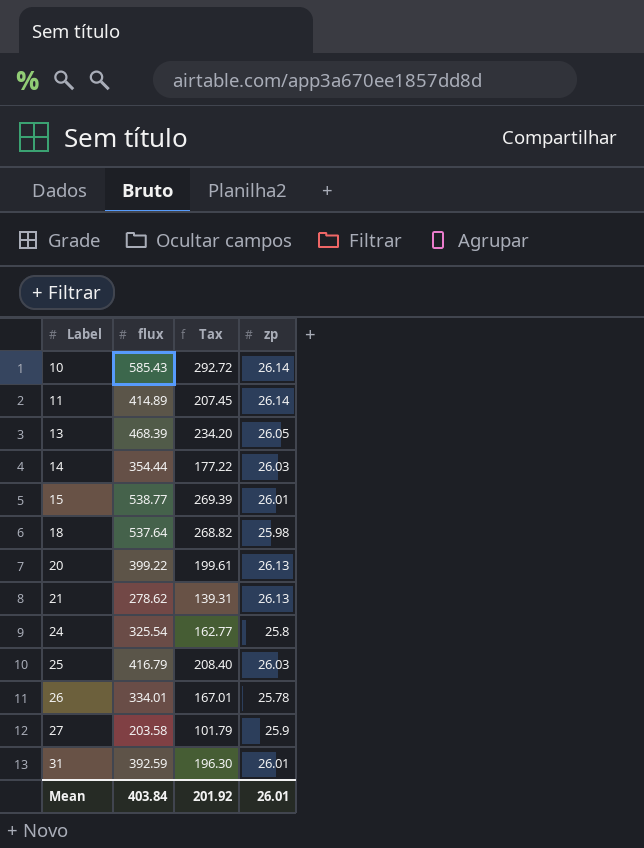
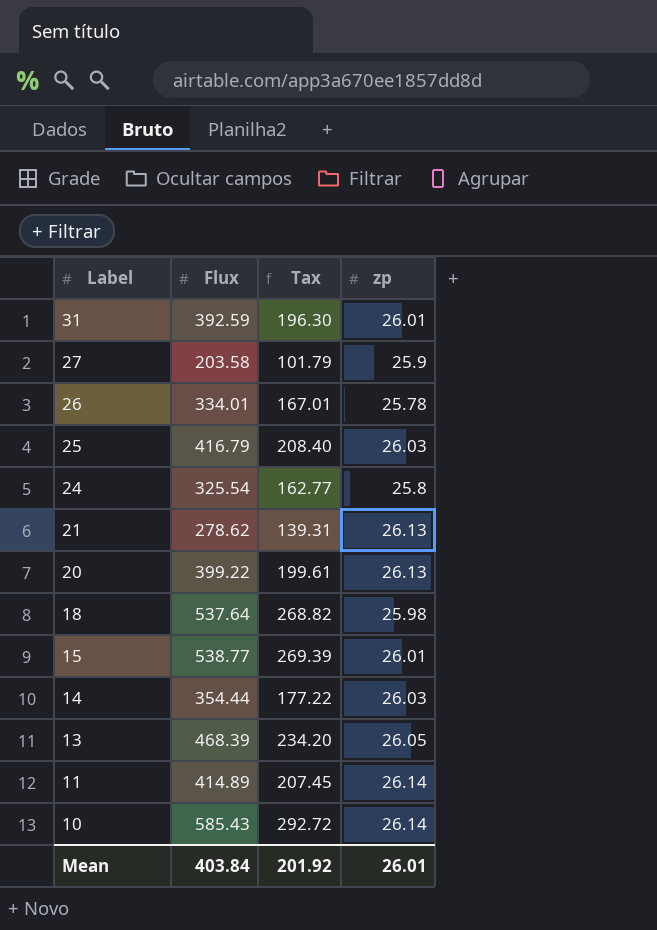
row order: Label ascending -> Label descending
column name: flux -> Flux

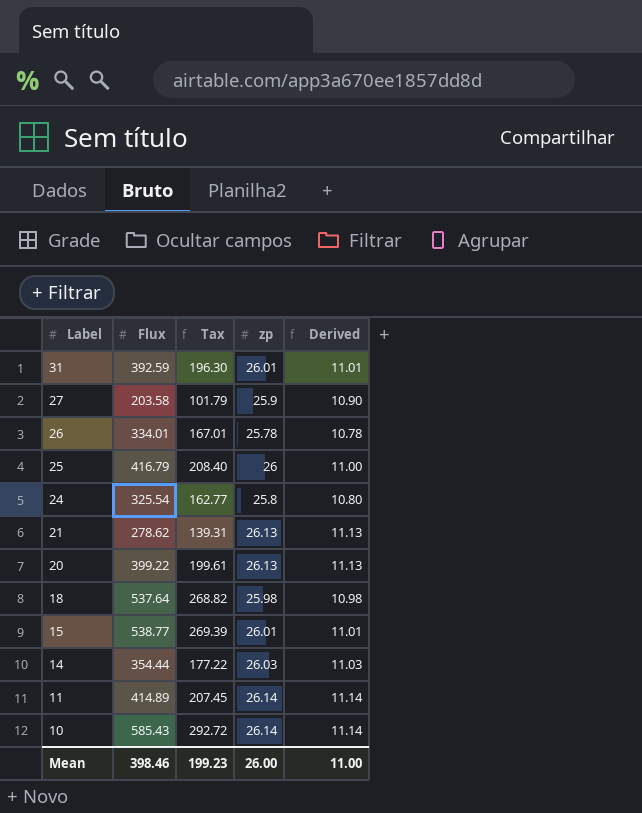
column Derived | formula: none -> [zp] - 15
row 13: 468.39 | 234.20 | 26.05 -> none
25 | zp: 26.03 -> 26
Mean | Flux: 403.84 -> 398.46
Mean | Tax: 201.92 -> 199.23
Mean | zp: 26.01 -> 26.00

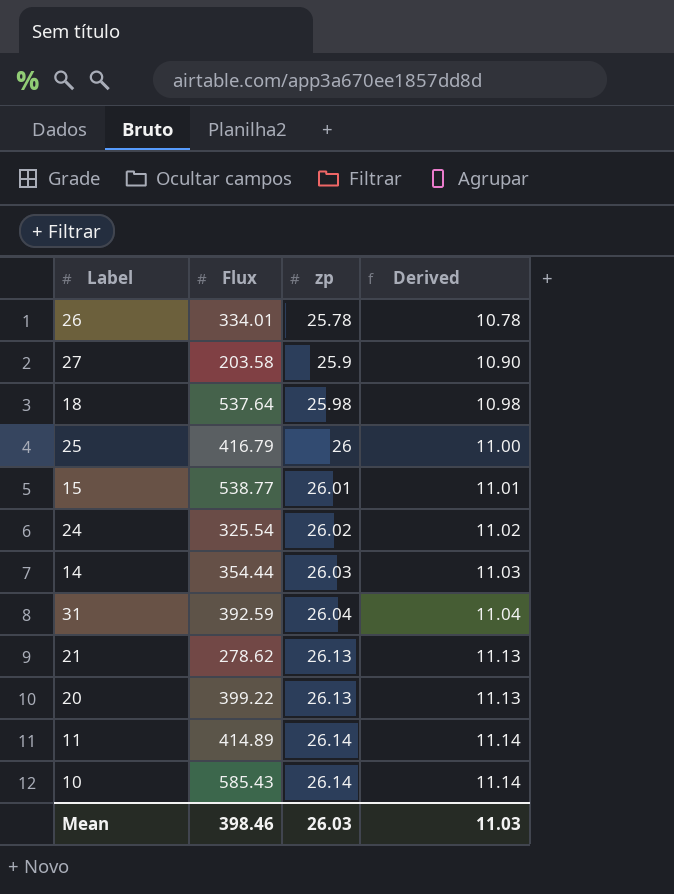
row order: Label descending -> zp ascending
column Tax | formula: [Flux] * 0.5 -> none
24 | zp: 25.8 -> 26.02
24 | Derived: 10.80 -> 11.02
31 | zp: 26.01 -> 26.04
31 | Derived: 11.01 -> 11.04
Mean | zp: 26.00 -> 26.03
Mean | Derived: 11.00 -> 11.03

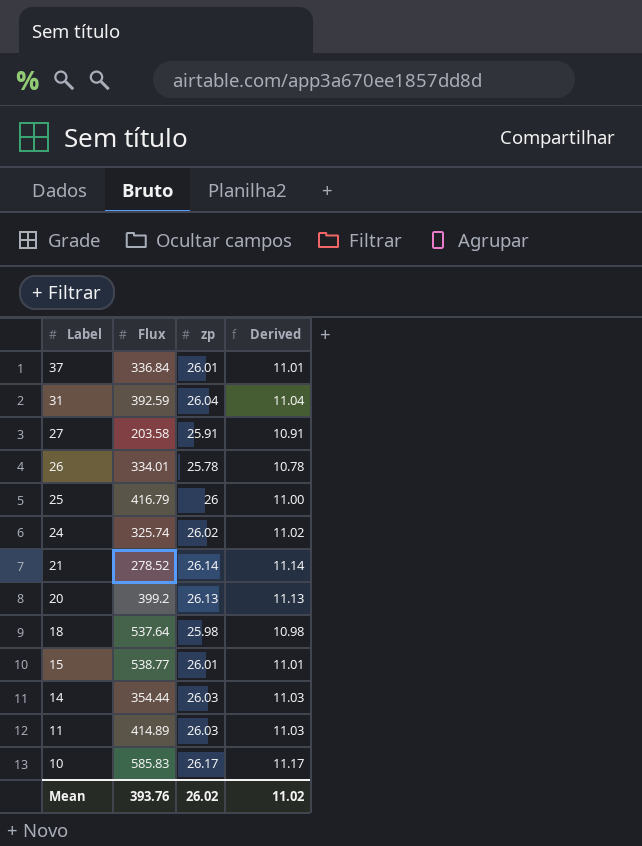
row order: zp ascending -> Label descending
row 37: none -> 336.84 | 26.01 | 11.01
27 | zp: 25.9 -> 25.91
27 | Derived: 10.90 -> 10.91
24 | Flux: 325.54 -> 325.74
21 | Flux: 278.62 -> 278.52
21 | zp: 26.13 -> 26.14
21 | Derived: 11.13 -> 11.14
20 | Flux: 399.22 -> 399.2
11 | zp: 26.14 -> 26.03
11 | Derived: 11.14 -> 11.03
10 | Flux: 585.43 -> 585.83
10 | zp: 26.14 -> 26.17
10 | Derived: 11.14 -> 11.17
Mean | Flux: 398.46 -> 393.76
Mean | zp: 26.03 -> 26.02
Mean | Derived: 11.03 -> 11.02

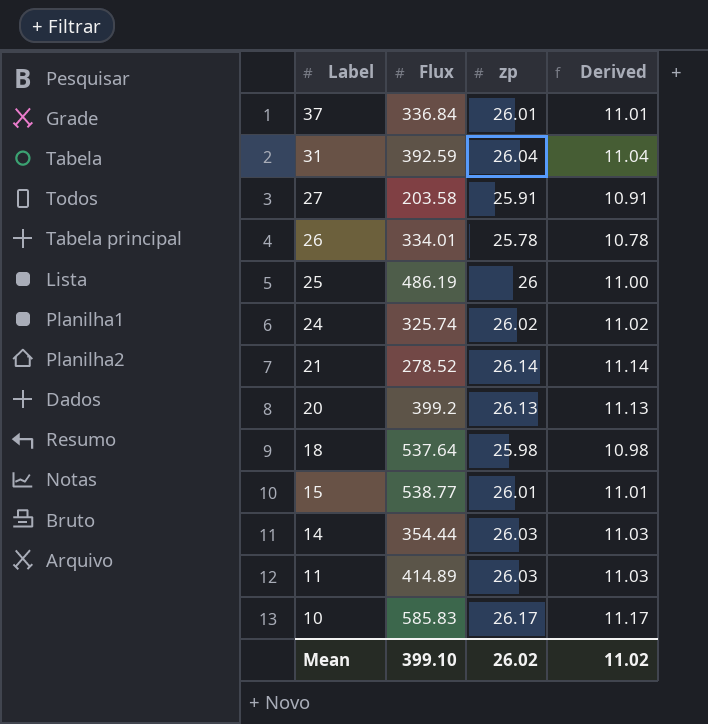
25 | Flux: 416.79 -> 486.19
Mean | Flux: 393.76 -> 399.10

